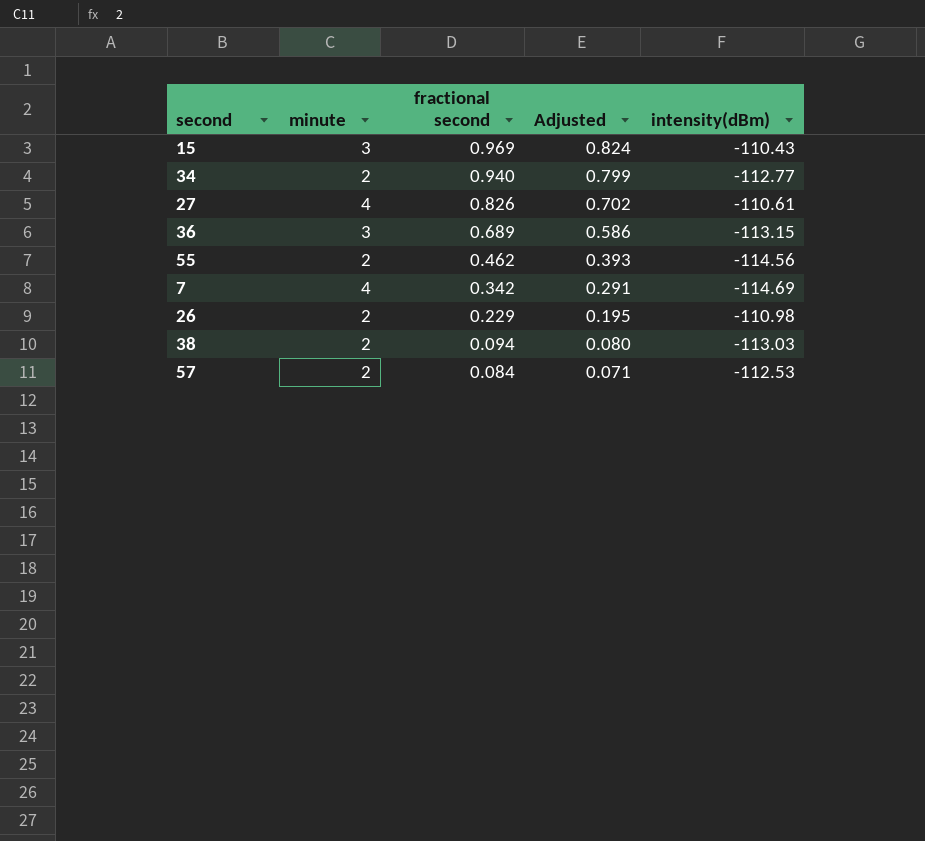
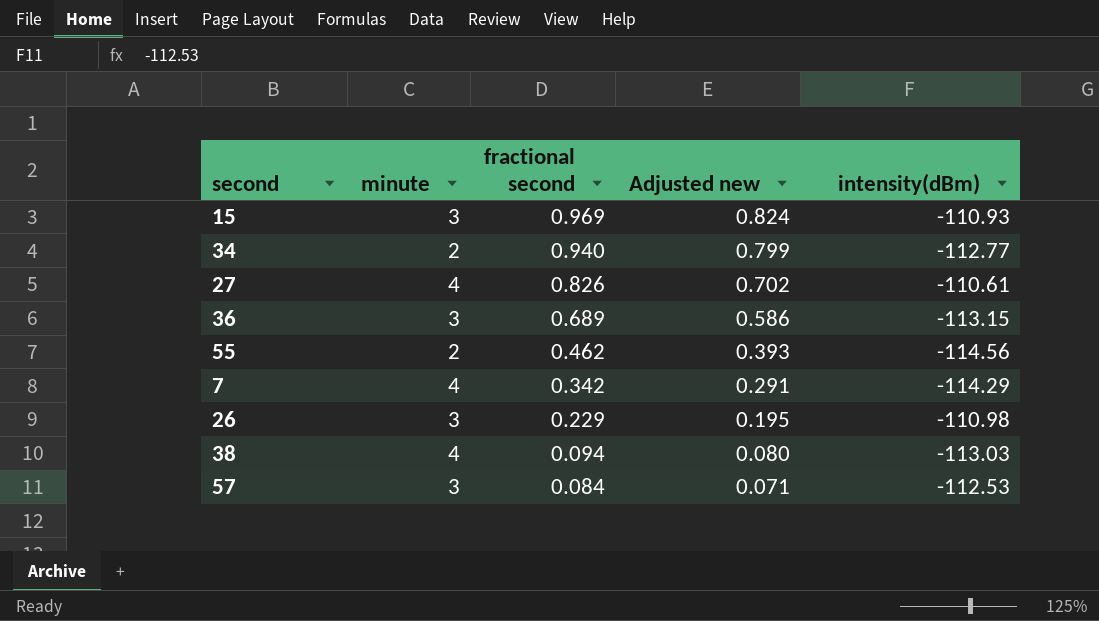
column name: Adjusted -> Adjusted new
15 | intensity(dBm): -110.43 -> -110.93
7 | intensity(dBm): -114.69 -> -114.29
26 | minute: 2 -> 3
38 | minute: 2 -> 4
57 | minute: 2 -> 3

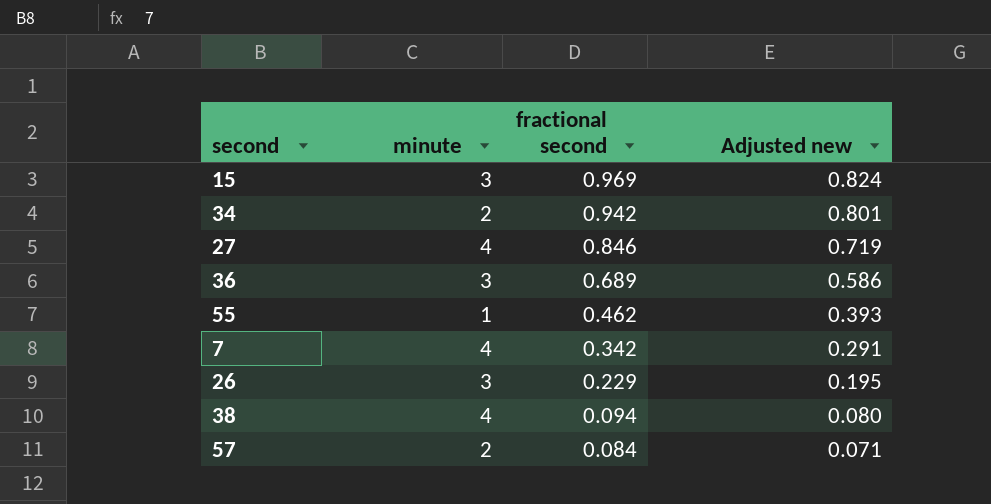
column intensity(dBm) | position: 5 -> none
34 | fractional second: 0.940 -> 0.942
34 | Adjusted new: 0.799 -> 0.801
27 | fractional second: 0.826 -> 0.846
27 | Adjusted new: 0.702 -> 0.719
55 | minute: 2 -> 1
57 | minute: 3 -> 2

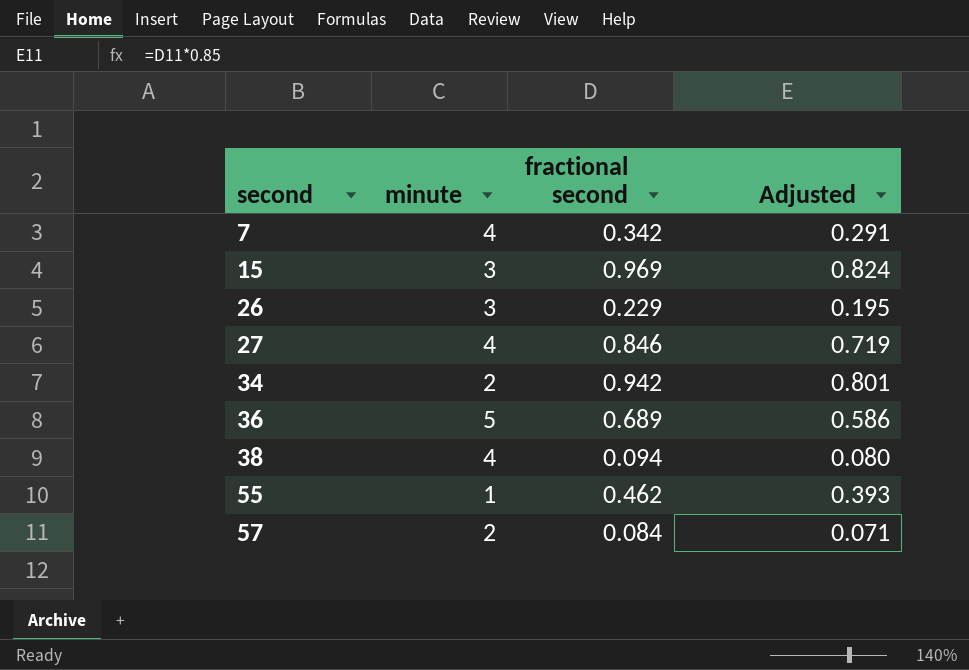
row order: fractional second descending -> second ascending
column name: Adjusted new -> Adjusted
36 | minute: 3 -> 5

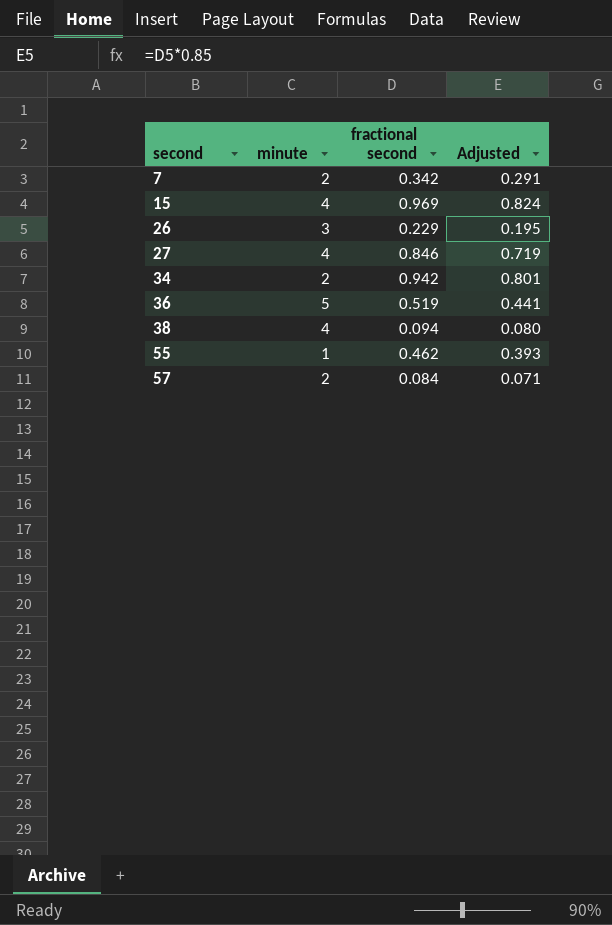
7 | minute: 4 -> 2
15 | minute: 3 -> 4
36 | fractional second: 0.689 -> 0.519
36 | Adjusted: 0.586 -> 0.441

